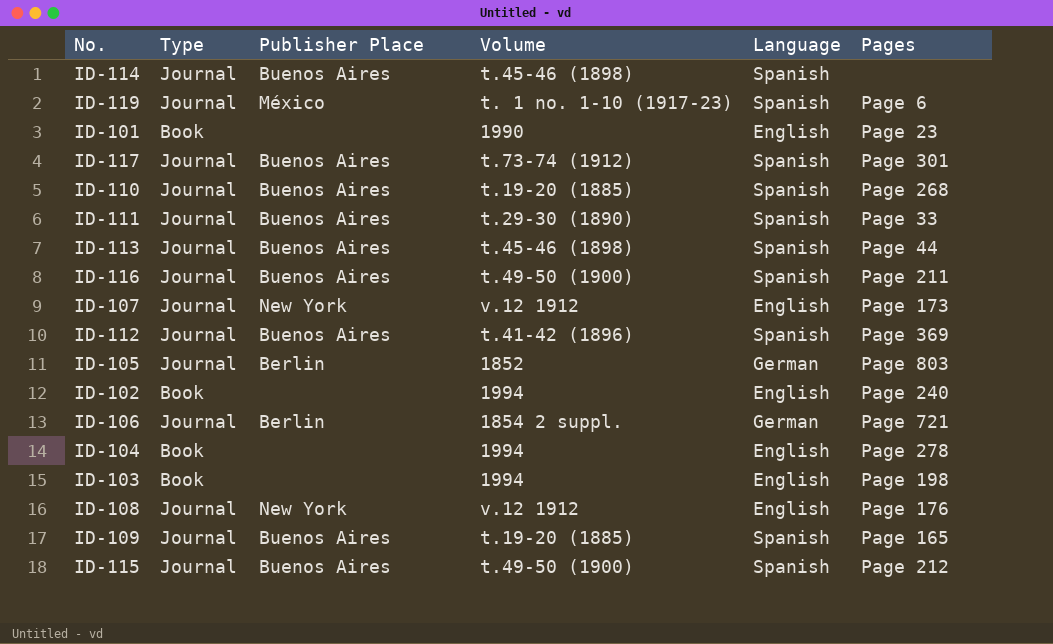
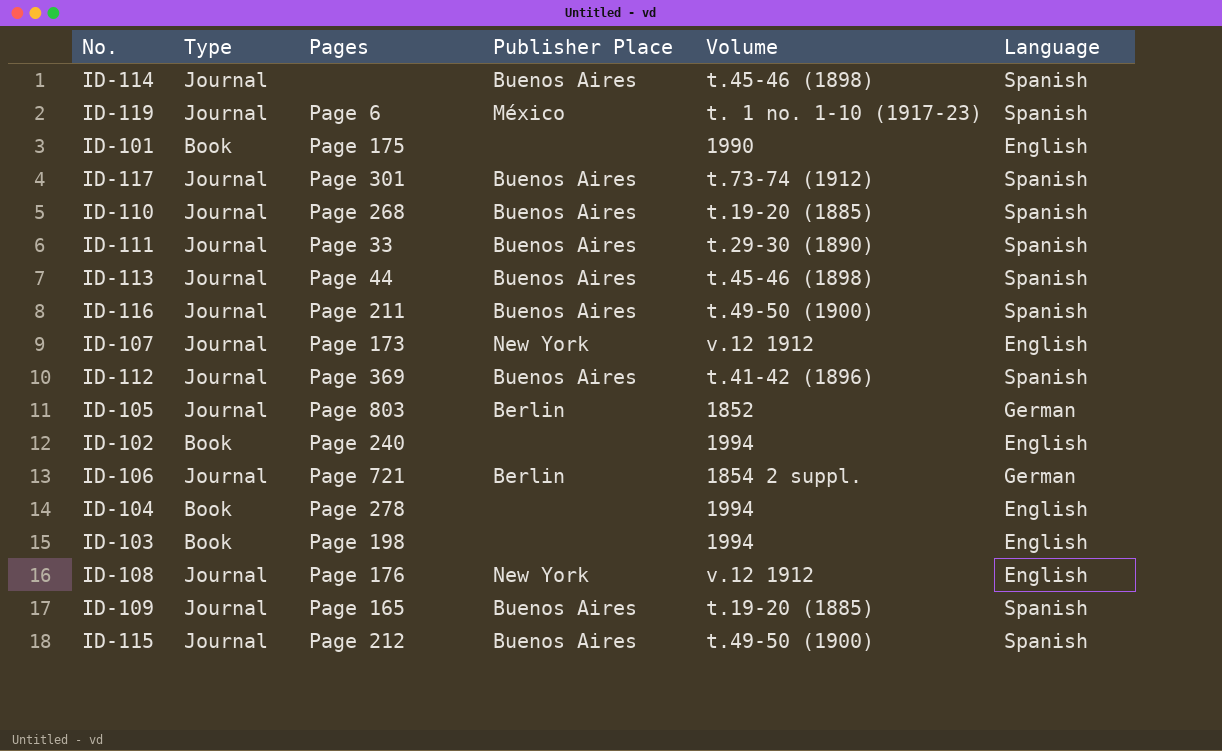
column Pages | position: 6 -> 3
ID-101 | Pages: Page 23 -> Page 175

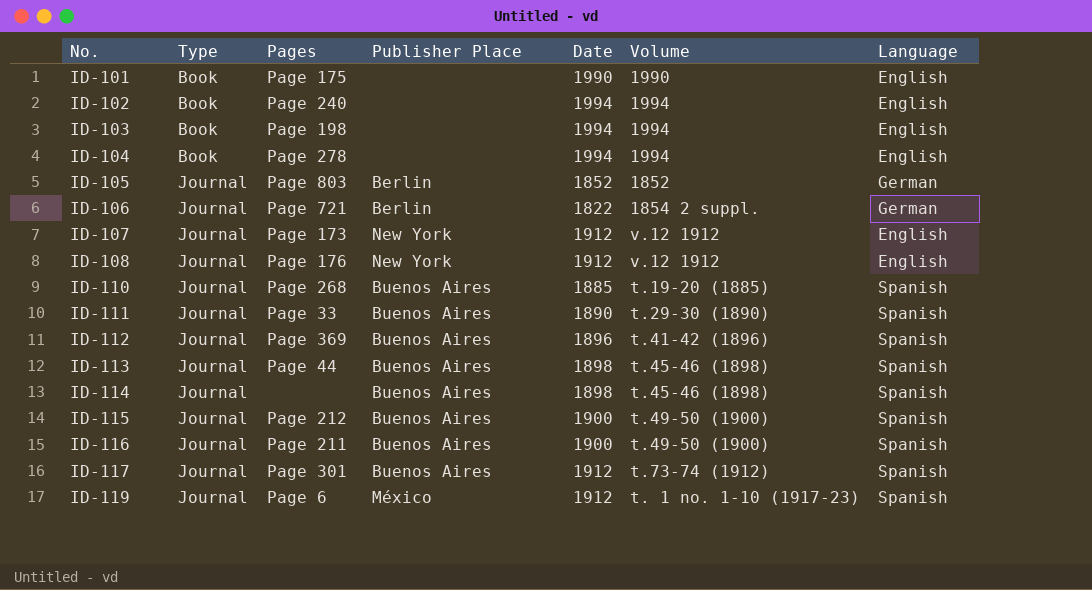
row order: none -> No. ascending
column Date | position: none -> 5
row ID-109: Journal | Page 165 | Buenos Aires | t.19-20 (1885) | Spanish -> none

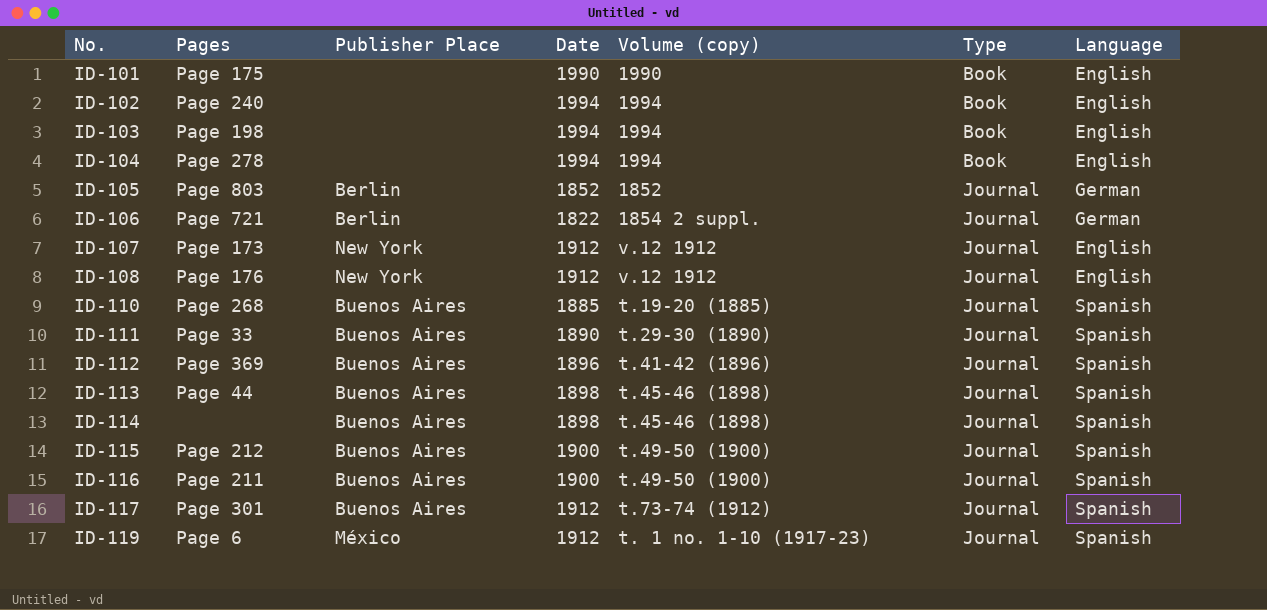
column name: Volume -> Volume (copy)
column Type | position: 2 -> 6

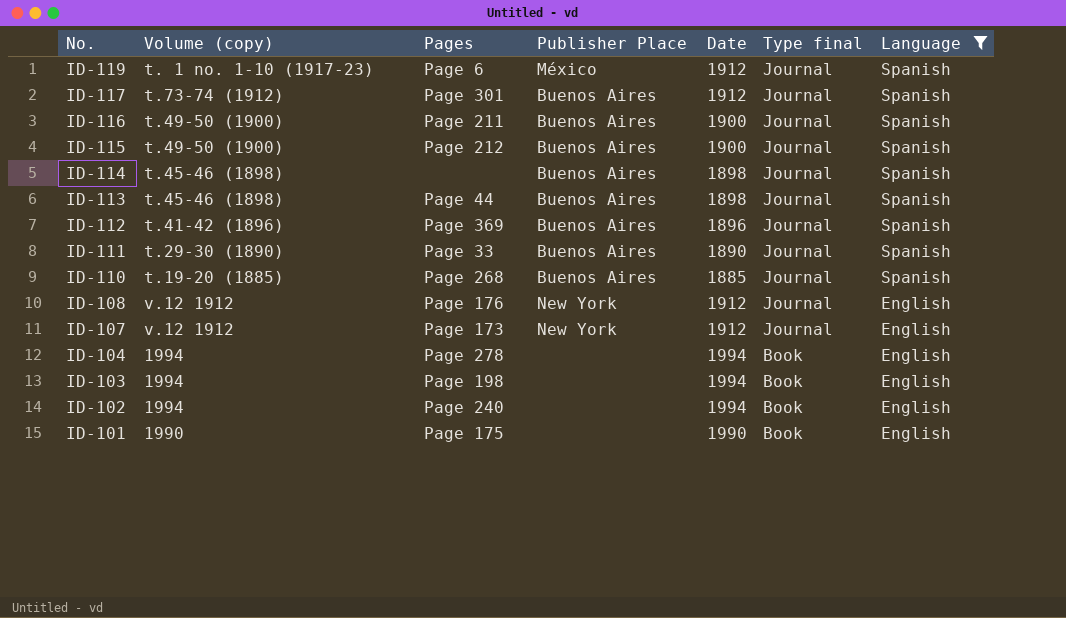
filter: none -> Language != German
row order: No. ascending -> No. descending
column Volume (copy) | position: 5 -> 2
column name: Type -> Type final

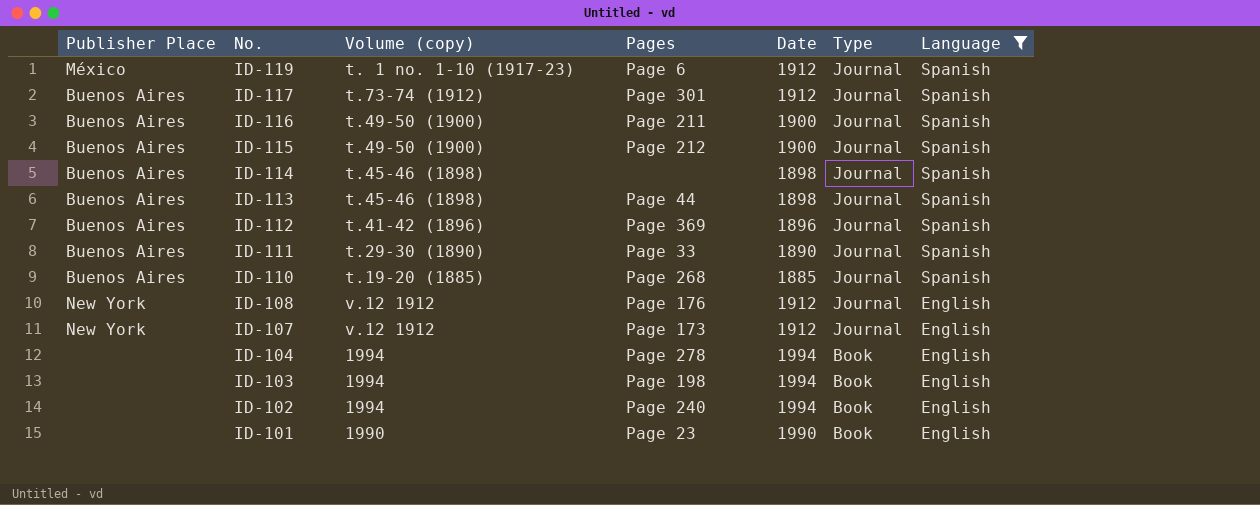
column Publisher Place | position: 4 -> 1
column name: Type final -> Type
ID-101 | Pages: Page 175 -> Page 23

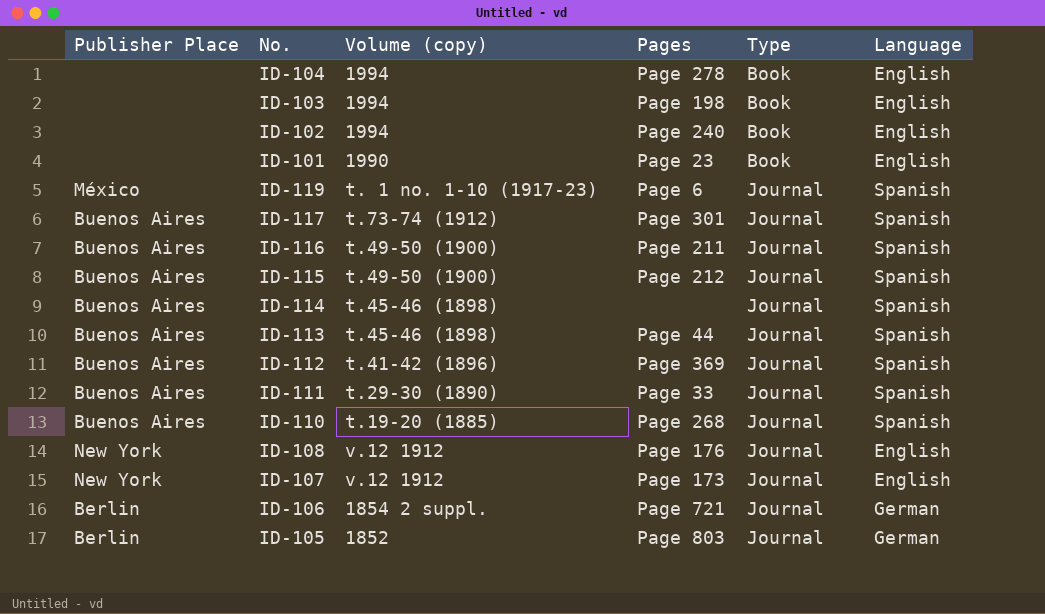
filter: Language != German -> none
row order: No. descending -> Type ascending
column Date | position: 5 -> none

